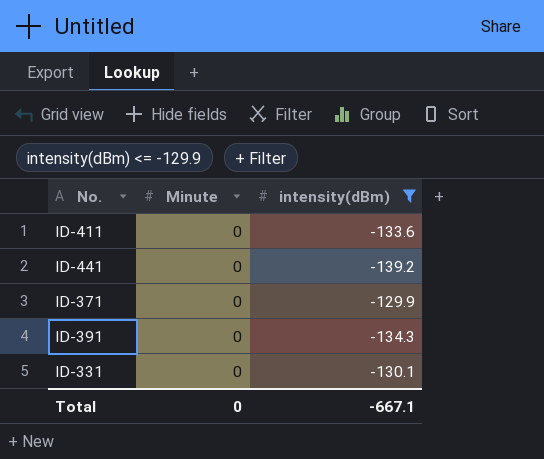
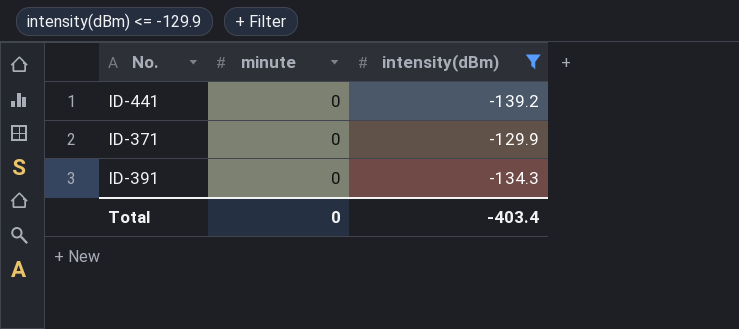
column name: Minute -> minute
row ID-411: 0 | -133.6 -> none
row ID-331: 0 | -130.1 -> none
Total | intensity(dBm): -667.1 -> -403.4

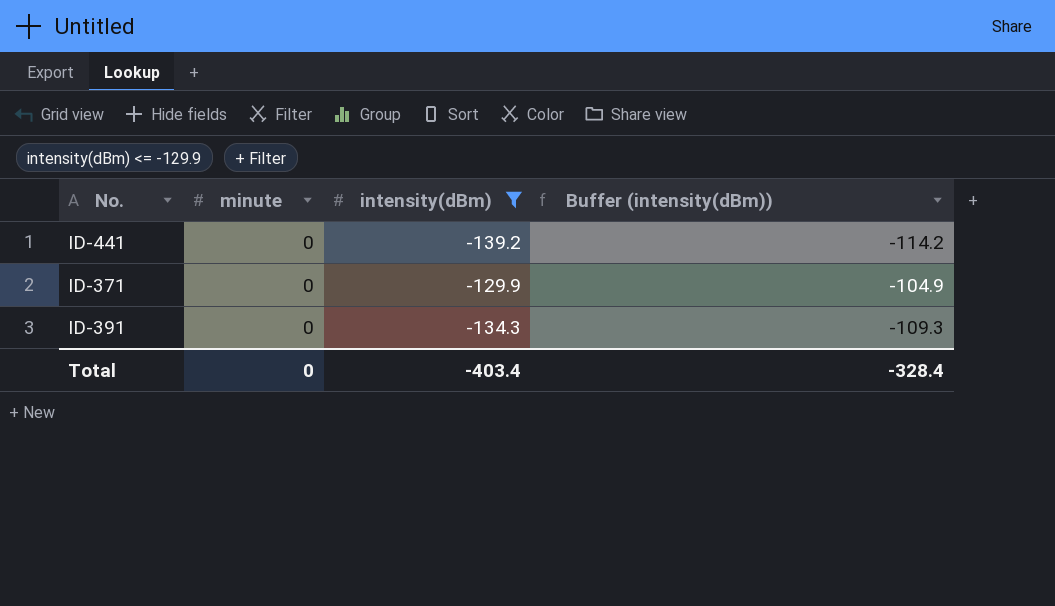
column Buffer (intensity(dBm)) | formula: none -> [intensity(dBm)] + 25

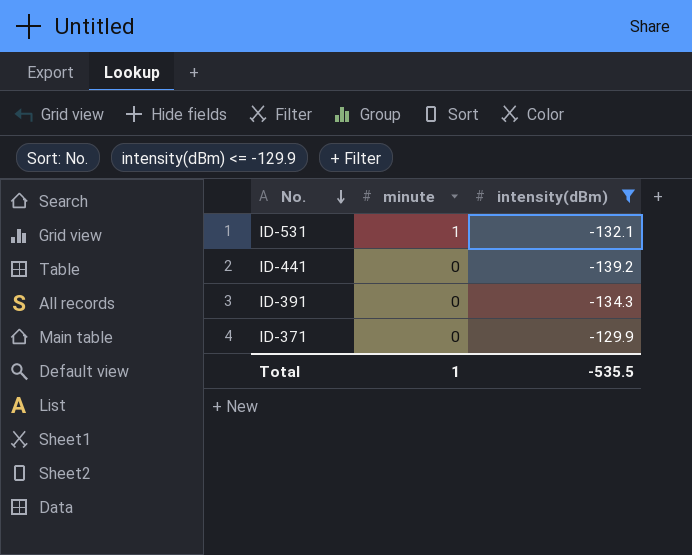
row order: none -> No. descending
column Buffer (intensity(dBm)) | formula: [intensity(dBm)] + 25 -> none
row ID-531: none -> 1 | -132.1
Total | minute: 0 -> 1
Total | intensity(dBm): -403.4 -> -535.5

